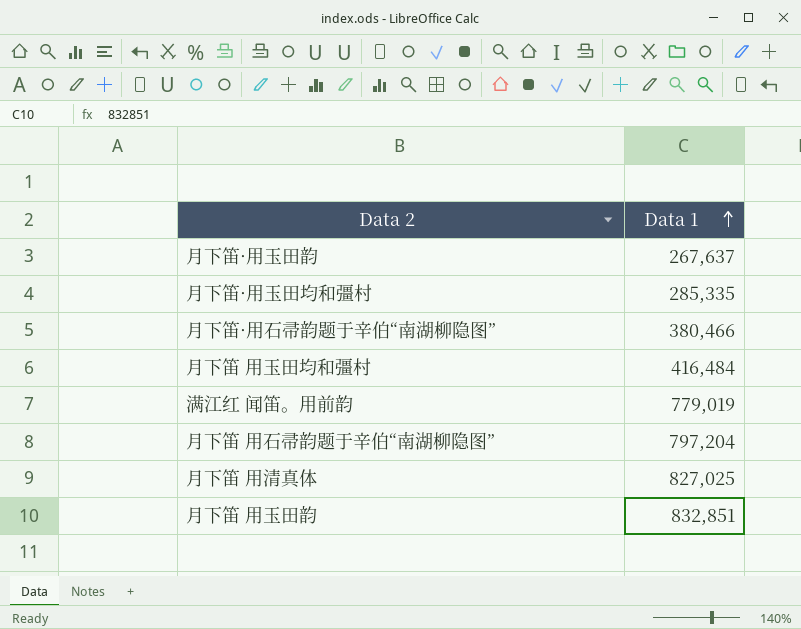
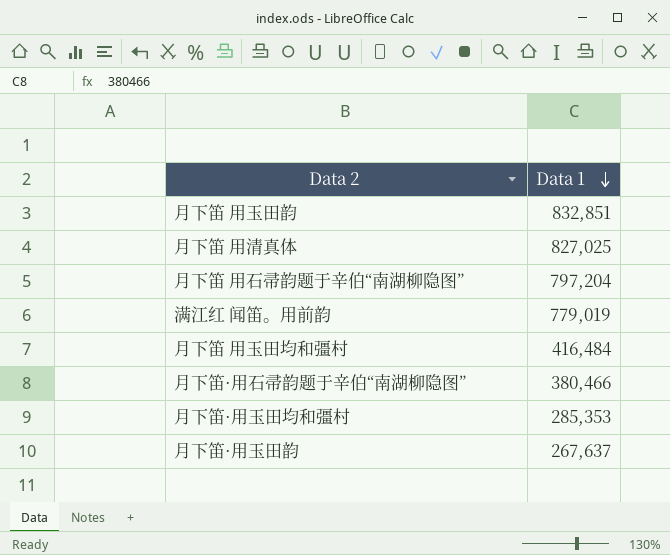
row order: Data 1 ascending -> Data 1 descending
月下笛·用玉田均和彊村 | Data 1: 285,335 -> 285,353

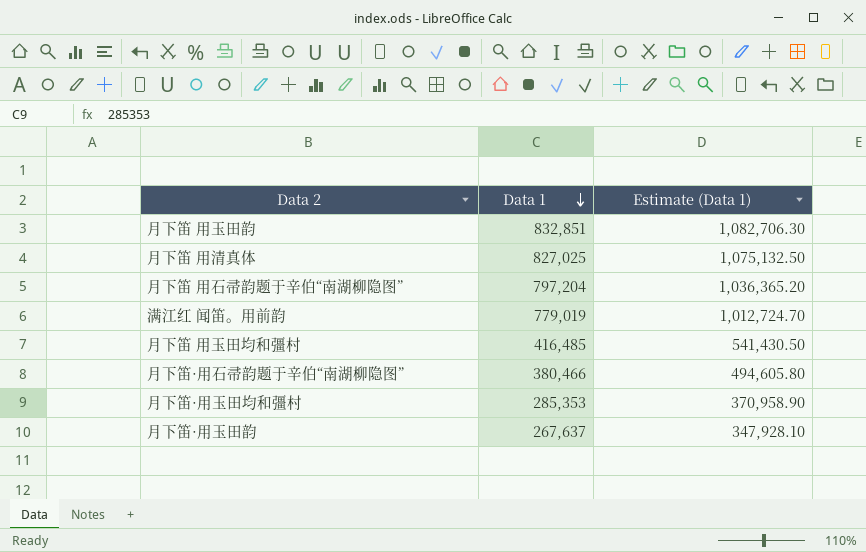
column Estimate (Data 1) | formula: none -> [Data 1] * 1.3
月下笛 用玉田均和彊村 | Data 1: 416,484 -> 416,485

